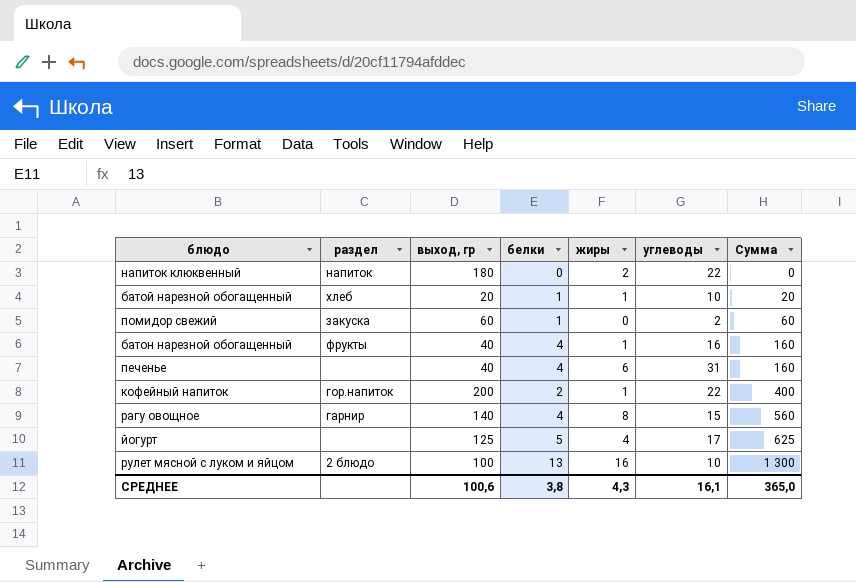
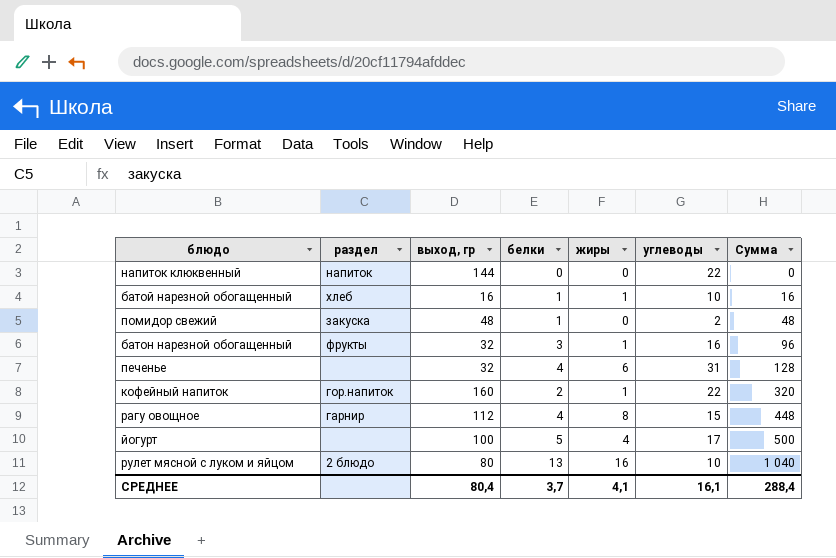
напиток клюквенный | выход, гр: 180 -> 144
напиток клюквенный | жиры: 2 -> 0
батой нарезной обогащенный | выход, гр: 20 -> 16
батой нарезной обогащенный | Сумма: 20 -> 16
помидор свежий | выход, гр: 60 -> 48
помидор свежий | Сумма: 60 -> 48
батон нарезной обогащенный | выход, гр: 40 -> 32
батон нарезной обогащенный | белки: 4 -> 3
батон нарезной обогащенный | Сумма: 160 -> 96
печенье | выход, гр: 40 -> 32
печенье | Сумма: 160 -> 128
кофейный напиток | выход, гр: 200 -> 160
кофейный напиток | Сумма: 400 -> 320
рагу овощное | выход, гр: 140 -> 112
рагу овощное | Сумма: 560 -> 448
йогурт | выход, гр: 125 -> 100
йогурт | Сумма: 625 -> 500
рулет мясной с луком и яйцом | выход, гр: 100 -> 80
рулет мясной с луком и яйцом | Сумма: 1 300 -> 1 040
СРЕДНЕЕ | выход, гр: 100,6 -> 80,4
СРЕДНЕЕ | белки: 3,8 -> 3,7
СРЕДНЕЕ | жиры: 4,3 -> 4,1
СРЕДНЕЕ | Сумма: 365,0 -> 288,4

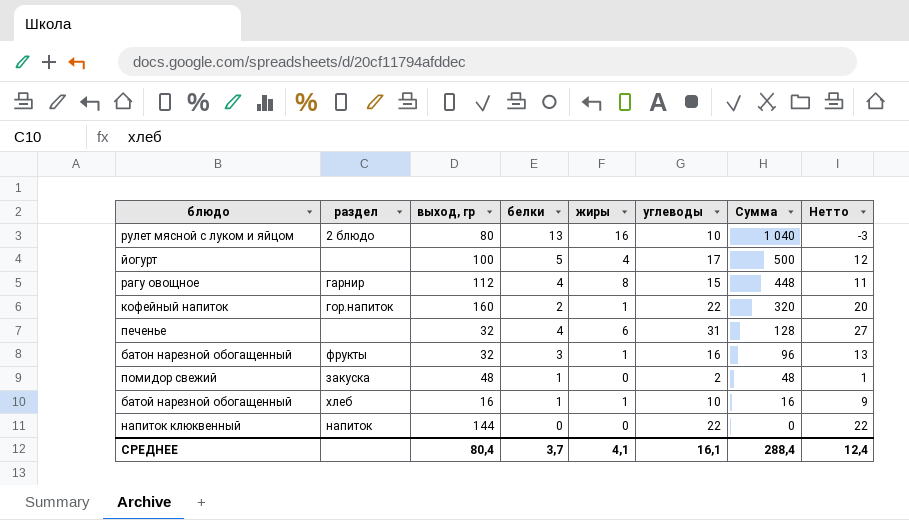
row order: Сумма ascending -> Сумма descending
column Нетто | formula: none -> [углеводы] - [белки]

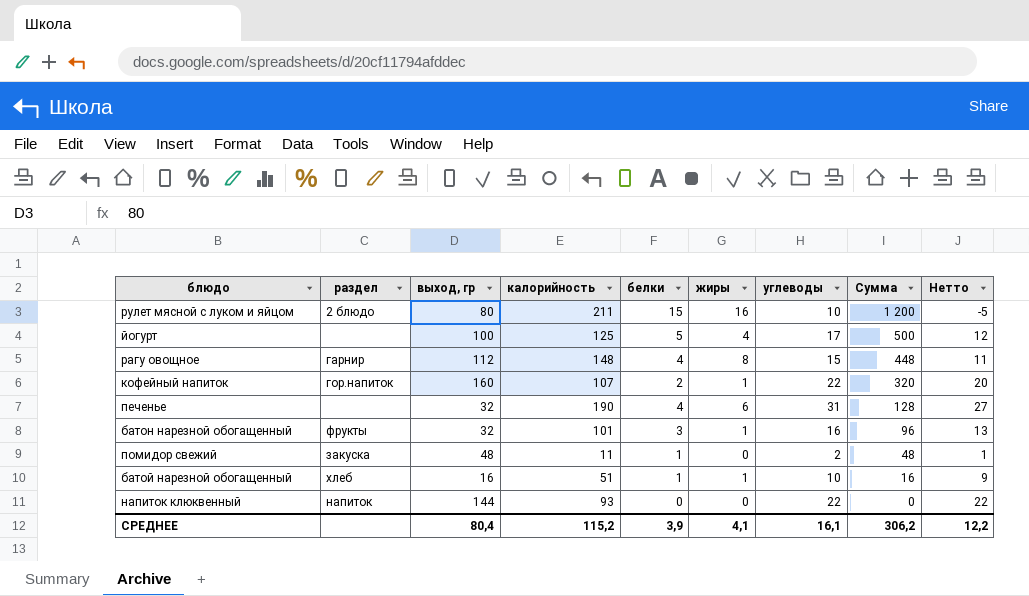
column калорийность | position: none -> 4
рулет мясной с луком и яйцом | белки: 13 -> 15
рулет мясной с луком и яйцом | Сумма: 1 040 -> 1 200
рулет мясной с луком и яйцом | Нетто: -3 -> -5
СРЕДНЕЕ | белки: 3,7 -> 3,9
СРЕДНЕЕ | Сумма: 288,4 -> 306,2
СРЕДНЕЕ | Нетто: 12,4 -> 12,2

